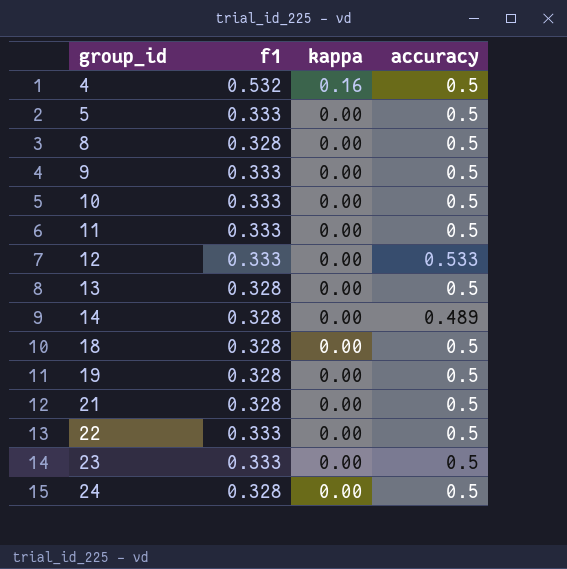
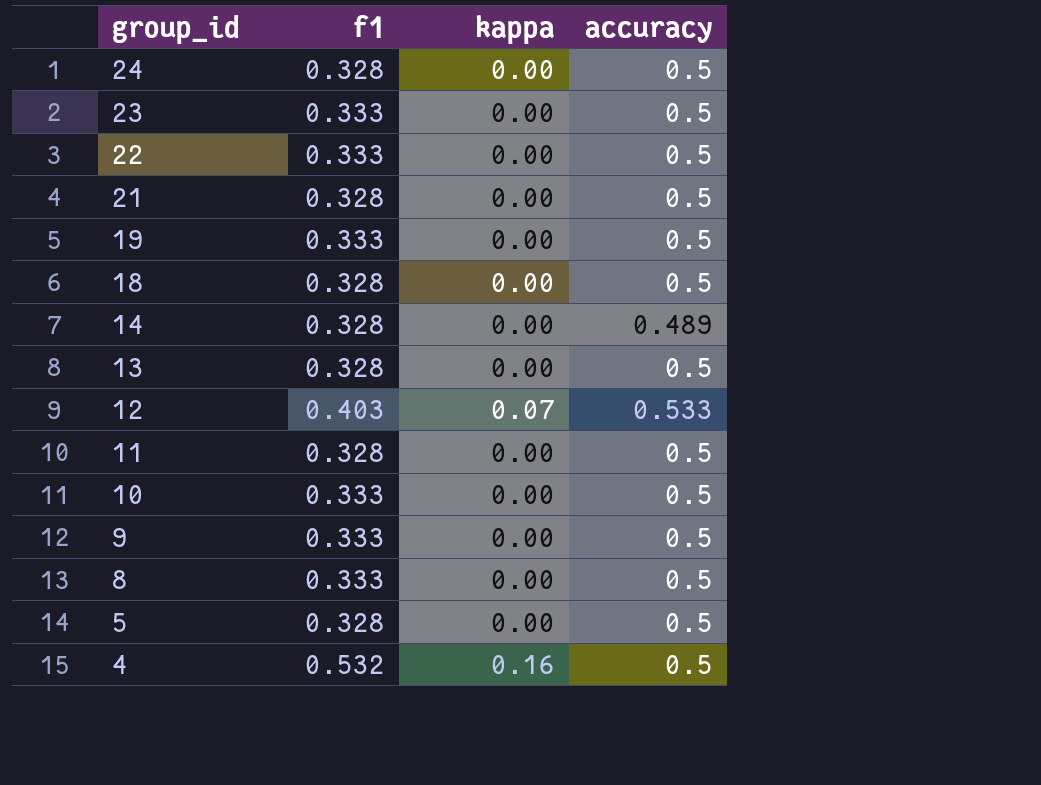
row order: group_id ascending -> group_id descending
19 | f1: 0.328 -> 0.333
12 | f1: 0.333 -> 0.403
12 | kappa: 0.00 -> 0.07
11 | f1: 0.333 -> 0.328
8 | f1: 0.328 -> 0.333
5 | f1: 0.333 -> 0.328

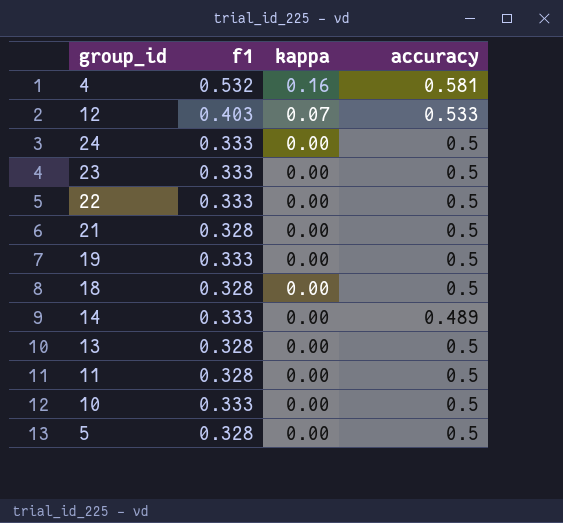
row order: group_id descending -> kappa descending
row 9: 0.333 | 0.00 | 0.5 -> none
row 8: 0.333 | 0.00 | 0.5 -> none
4 | accuracy: 0.5 -> 0.581
24 | f1: 0.328 -> 0.333
14 | f1: 0.328 -> 0.333

